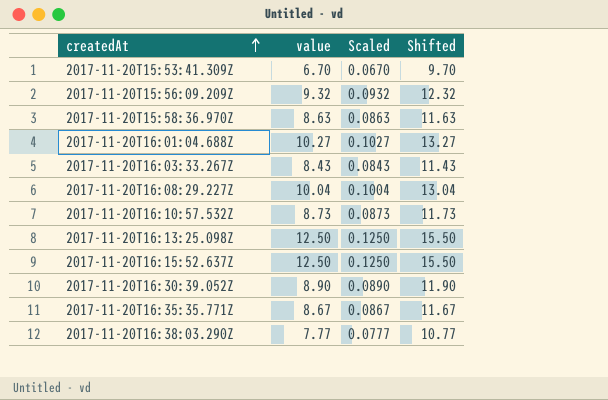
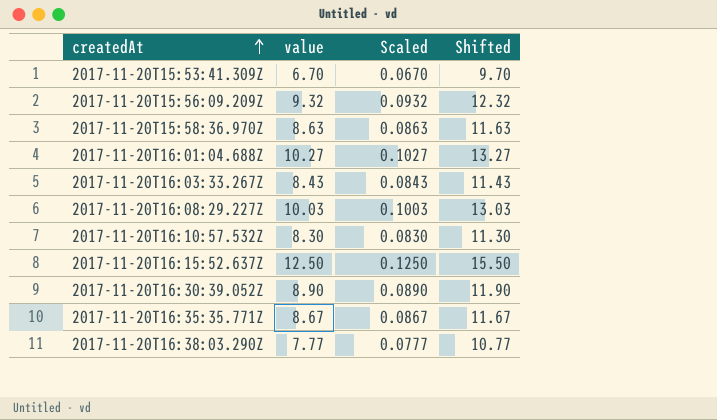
row 2017-11-20T16:13:25.098Z: 12.50 | 0.1250 | 15.50 -> none
2017-11-20T16:08:29.227Z | value: 10.04 -> 10.03
2017-11-20T16:08:29.227Z | Scaled: 0.1004 -> 0.1003
2017-11-20T16:08:29.227Z | Shifted: 13.04 -> 13.03
2017-11-20T16:10:57.532Z | value: 8.73 -> 8.30
2017-11-20T16:10:57.532Z | Scaled: 0.0873 -> 0.0830
2017-11-20T16:10:57.532Z | Shifted: 11.73 -> 11.30

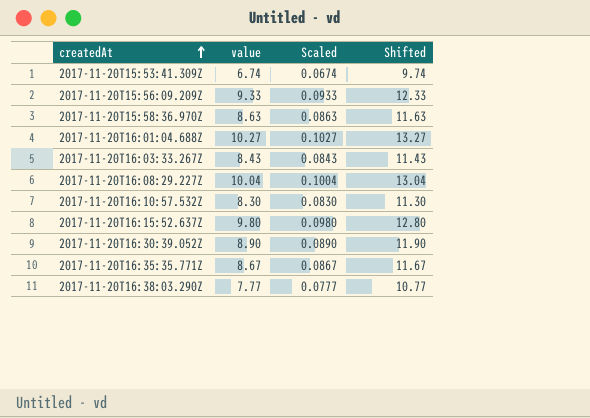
2017-11-20T15:53:41.309Z | value: 6.70 -> 6.74
2017-11-20T15:53:41.309Z | Scaled: 0.0670 -> 0.0674
2017-11-20T15:53:41.309Z | Shifted: 9.70 -> 9.74
2017-11-20T15:56:09.209Z | value: 9.32 -> 9.33
2017-11-20T15:56:09.209Z | Scaled: 0.0932 -> 0.0933
2017-11-20T15:56:09.209Z | Shifted: 12.32 -> 12.33
2017-11-20T16:08:29.227Z | value: 10.03 -> 10.04
2017-11-20T16:08:29.227Z | Scaled: 0.1003 -> 0.1004
2017-11-20T16:08:29.227Z | Shifted: 13.03 -> 13.04
2017-11-20T16:15:52.637Z | value: 12.50 -> 9.80
2017-11-20T16:15:52.637Z | Scaled: 0.1250 -> 0.0980
2017-11-20T16:15:52.637Z | Shifted: 15.50 -> 12.80

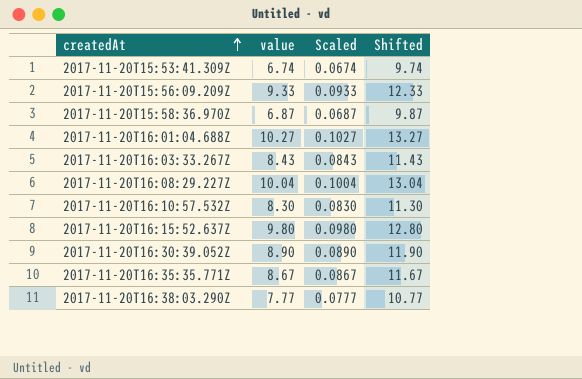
2017-11-20T15:58:36.970Z | value: 8.63 -> 6.87
2017-11-20T15:58:36.970Z | Scaled: 0.0863 -> 0.0687
2017-11-20T15:58:36.970Z | Shifted: 11.63 -> 9.87

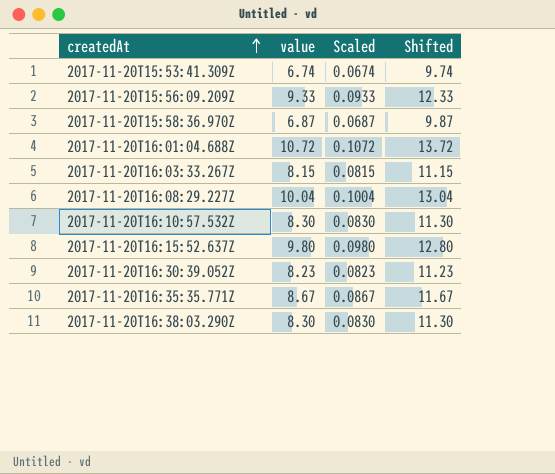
2017-11-20T16:01:04.688Z | value: 10.27 -> 10.72
2017-11-20T16:01:04.688Z | Scaled: 0.1027 -> 0.1072
2017-11-20T16:01:04.688Z | Shifted: 13.27 -> 13.72
2017-11-20T16:03:33.267Z | value: 8.43 -> 8.15
2017-11-20T16:03:33.267Z | Scaled: 0.0843 -> 0.0815
2017-11-20T16:03:33.267Z | Shifted: 11.43 -> 11.15
2017-11-20T16:30:39.052Z | value: 8.90 -> 8.23
2017-11-20T16:30:39.052Z | Scaled: 0.0890 -> 0.0823
2017-11-20T16:30:39.052Z | Shifted: 11.90 -> 11.23
2017-11-20T16:38:03.290Z | value: 7.77 -> 8.30
2017-11-20T16:38:03.290Z | Scaled: 0.0777 -> 0.0830
2017-11-20T16:38:03.290Z | Shifted: 10.77 -> 11.30

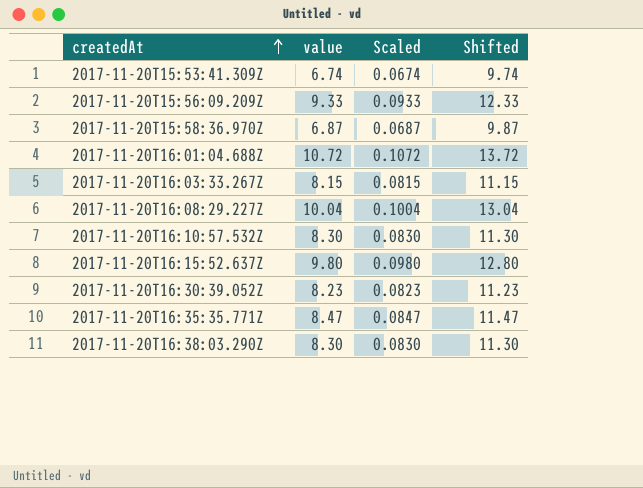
2017-11-20T16:35:35.771Z | value: 8.67 -> 8.47
2017-11-20T16:35:35.771Z | Scaled: 0.0867 -> 0.0847
2017-11-20T16:35:35.771Z | Shifted: 11.67 -> 11.47

